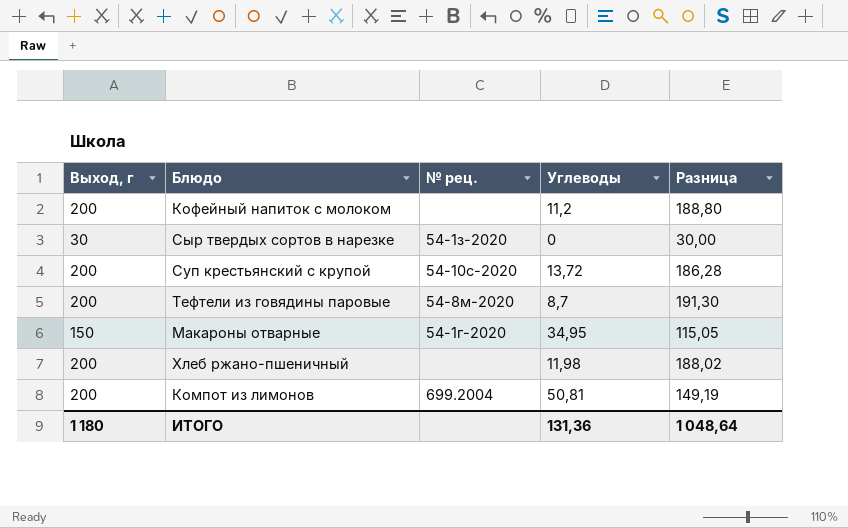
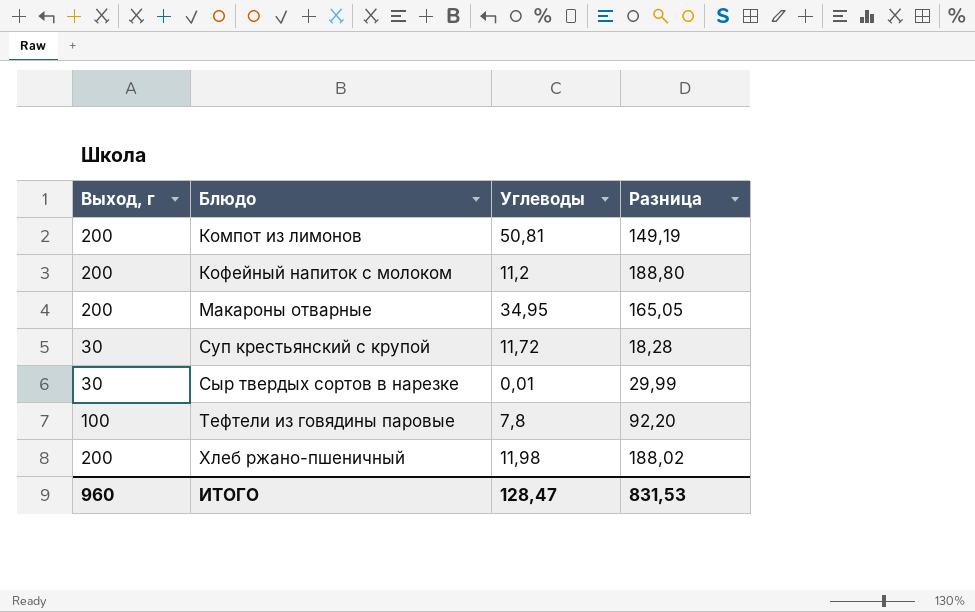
row order: none -> Блюдо ascending
column № рец. | position: 3 -> none
Макароны отварные | Выход, г: 150 -> 200
Макароны отварные | Разница: 115,05 -> 165,05
Суп крестьянский с крупой | Выход, г: 200 -> 30
Суп крестьянский с крупой | Углеводы: 13,72 -> 11,72
Суп крестьянский с крупой | Разница: 186,28 -> 18,28
Сыр твердых сортов в нарезке | Углеводы: 0 -> 0,01
Сыр твердых сортов в нарезке | Разница: 30,00 -> 29,99
Тефтели из говядины паровые | Выход, г: 200 -> 100
Тефтели из говядины паровые | Углеводы: 8,7 -> 7,8
Тефтели из говядины паровые | Разница: 191,30 -> 92,20
ИТОГО | Выход, г: 1 180 -> 960
ИТОГО | Углеводы: 131,36 -> 128,47
ИТОГО | Разница: 1 048,64 -> 831,53

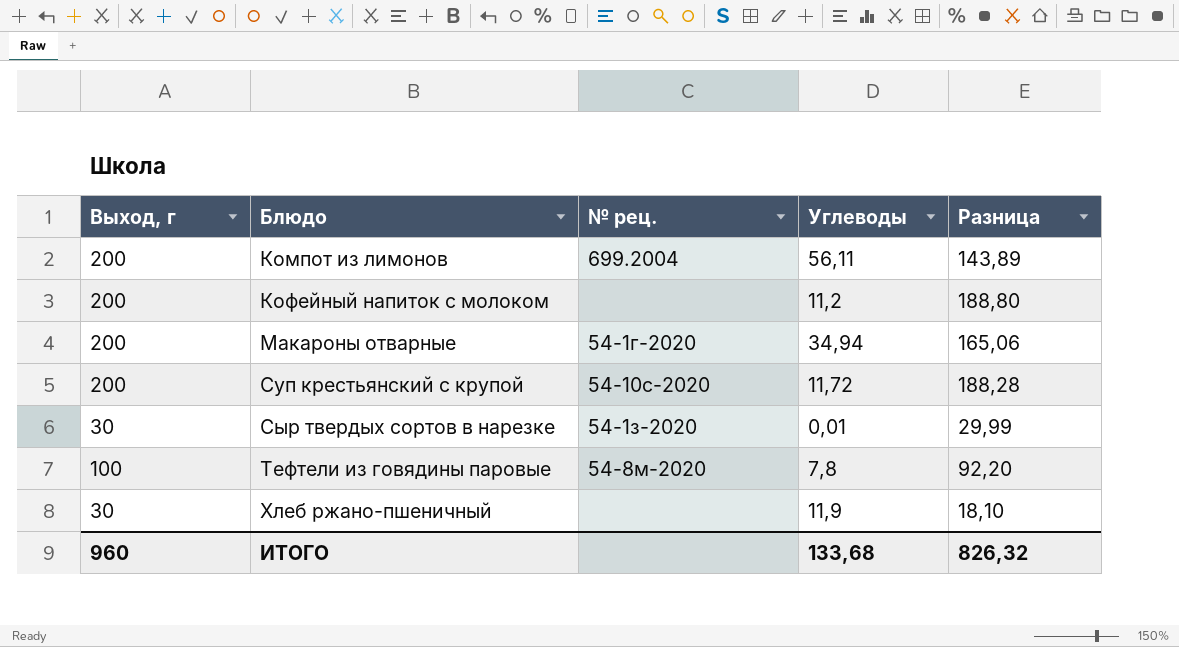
column № рец. | position: none -> 3
Компот из лимонов | Углеводы: 50,81 -> 56,11
Компот из лимонов | Разница: 149,19 -> 143,89
Макароны отварные | Углеводы: 34,95 -> 34,94
Макароны отварные | Разница: 165,05 -> 165,06
Суп крестьянский с крупой | Выход, г: 30 -> 200
Суп крестьянский с крупой | Разница: 18,28 -> 188,28
Хлеб ржано-пшеничный | Выход, г: 200 -> 30
Хлеб ржано-пшеничный | Углеводы: 11,98 -> 11,9
Хлеб ржано-пшеничный | Разница: 188,02 -> 18,10
ИТОГО | Углеводы: 128,47 -> 133,68
ИТОГО | Разница: 831,53 -> 826,32

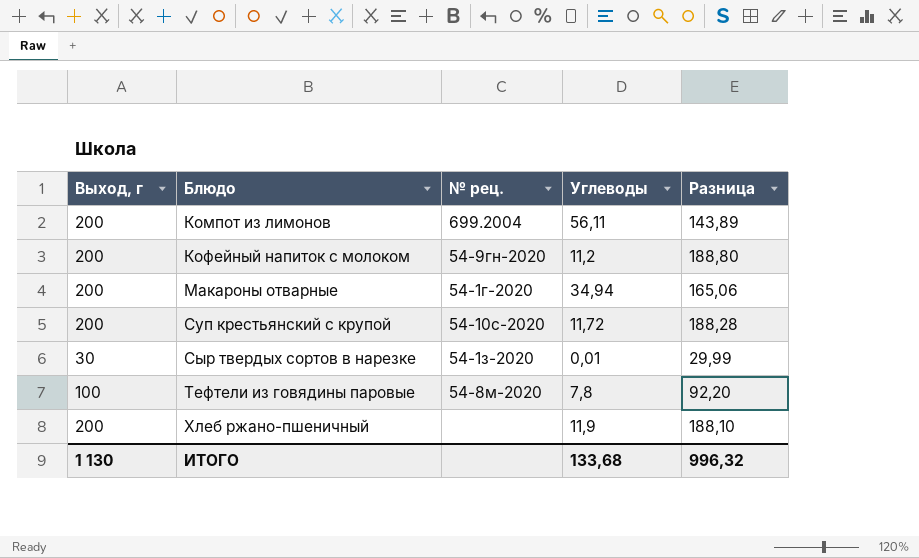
Кофейный напиток с молоком | № рец.: none -> 54-9гн-2020
Хлеб ржано-пшеничный | Выход, г: 30 -> 200
Хлеб ржано-пшеничный | Разница: 18,10 -> 188,10
ИТОГО | Выход, г: 960 -> 1 130
ИТОГО | Разница: 826,32 -> 996,32

